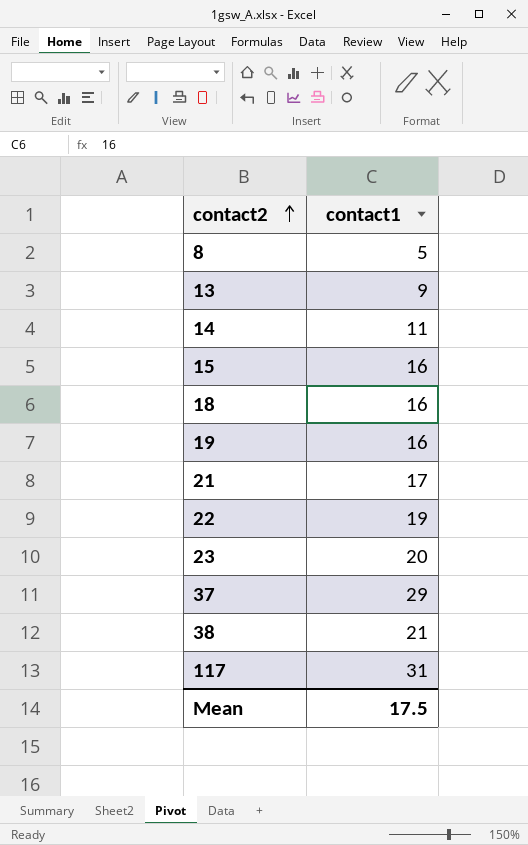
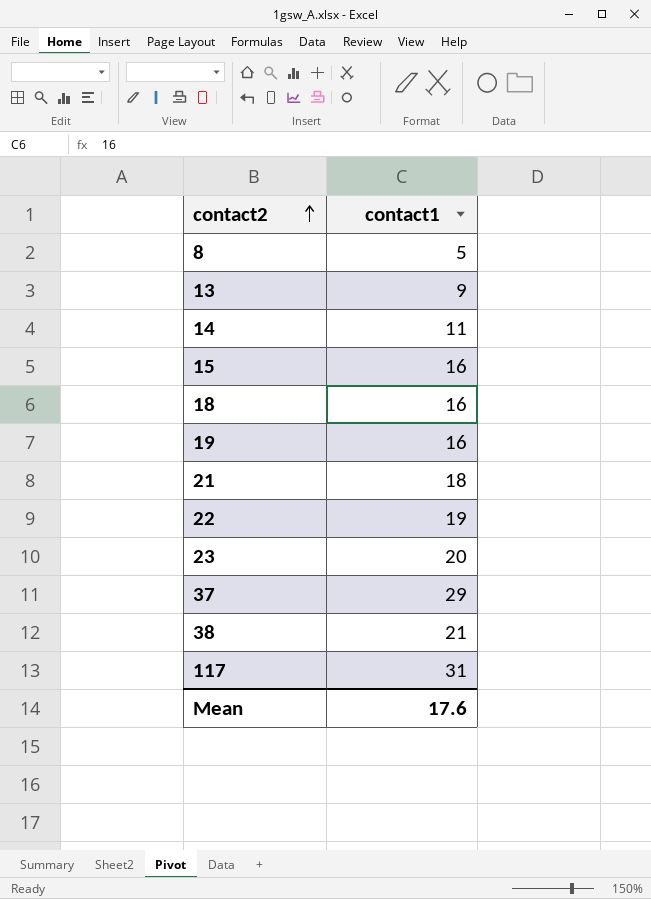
21 | contact1: 17 -> 18
Mean | contact1: 17.5 -> 17.6

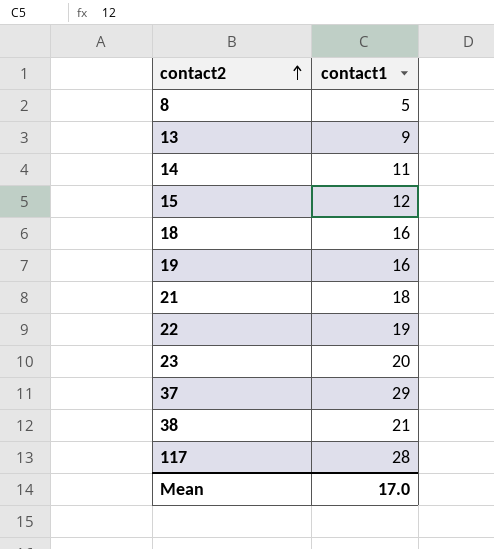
15 | contact1: 16 -> 12
117 | contact1: 31 -> 28
Mean | contact1: 17.6 -> 17.0

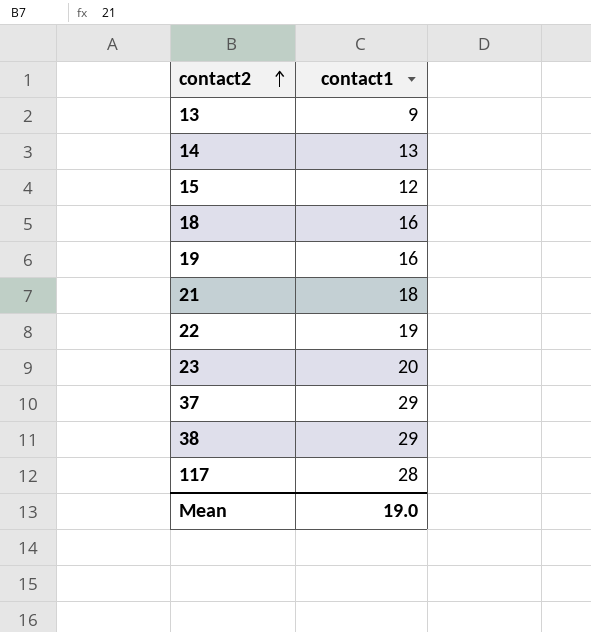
row 8: 5 -> none
14 | contact1: 11 -> 13
38 | contact1: 21 -> 29
Mean | contact1: 17.0 -> 19.0

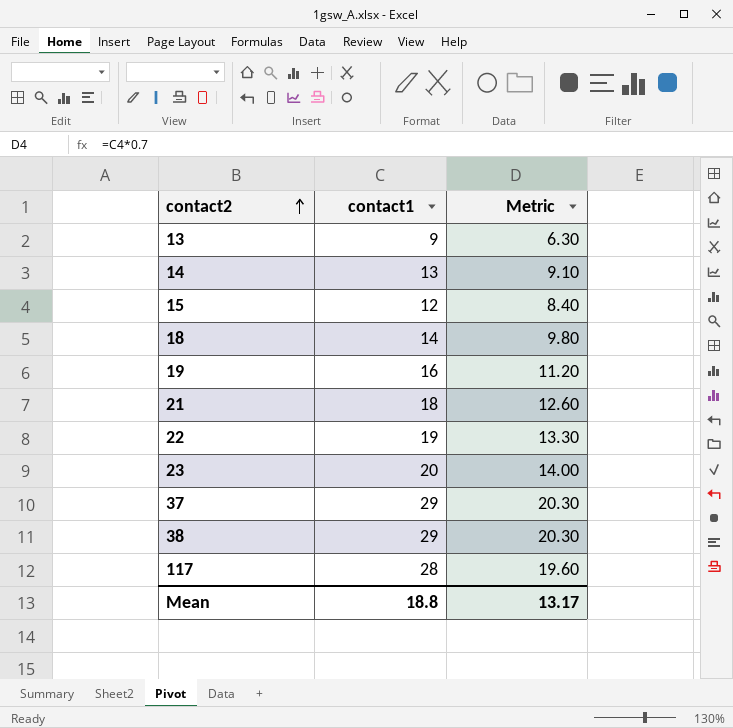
column Metric | formula: none -> [contact1] * 0.7
18 | contact1: 16 -> 14
Mean | contact1: 19.0 -> 18.8

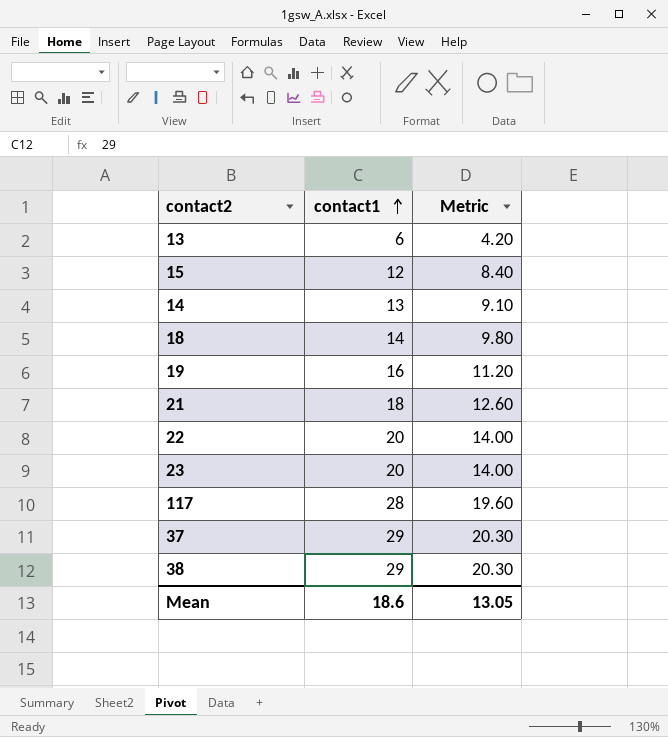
row order: contact2 ascending -> contact1 ascending
13 | contact1: 9 -> 6
13 | Metric: 6.30 -> 4.20
22 | contact1: 19 -> 20
22 | Metric: 13.30 -> 14.00
Mean | contact1: 18.8 -> 18.6
Mean | Metric: 13.17 -> 13.05

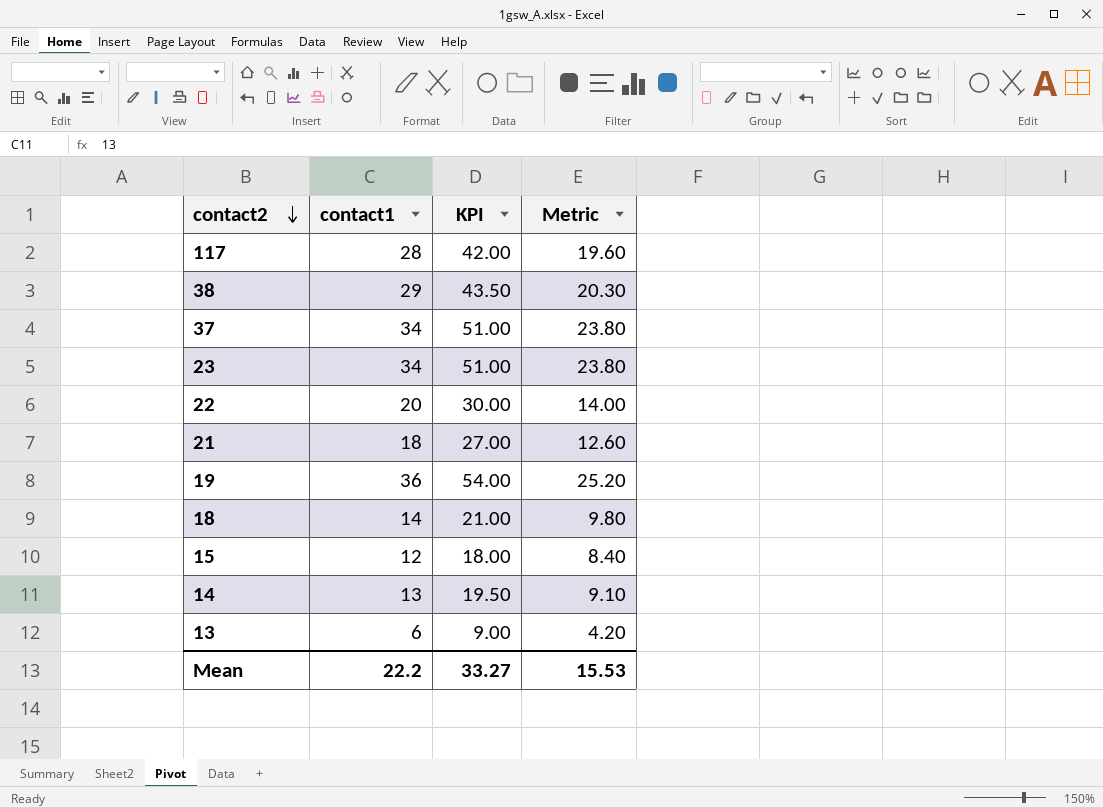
row order: contact1 ascending -> contact2 descending
column KPI | formula: none -> [contact1] * 1.5
37 | contact1: 29 -> 34
37 | Metric: 20.30 -> 23.80
23 | contact1: 20 -> 34
23 | Metric: 14.00 -> 23.80
19 | contact1: 16 -> 36
19 | Metric: 11.20 -> 25.20
Mean | contact1: 18.6 -> 22.2
Mean | Metric: 13.05 -> 15.53

